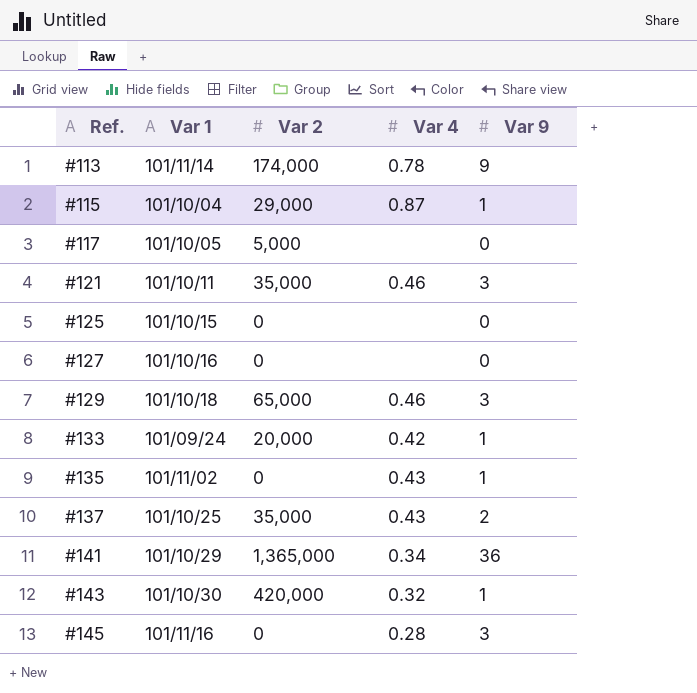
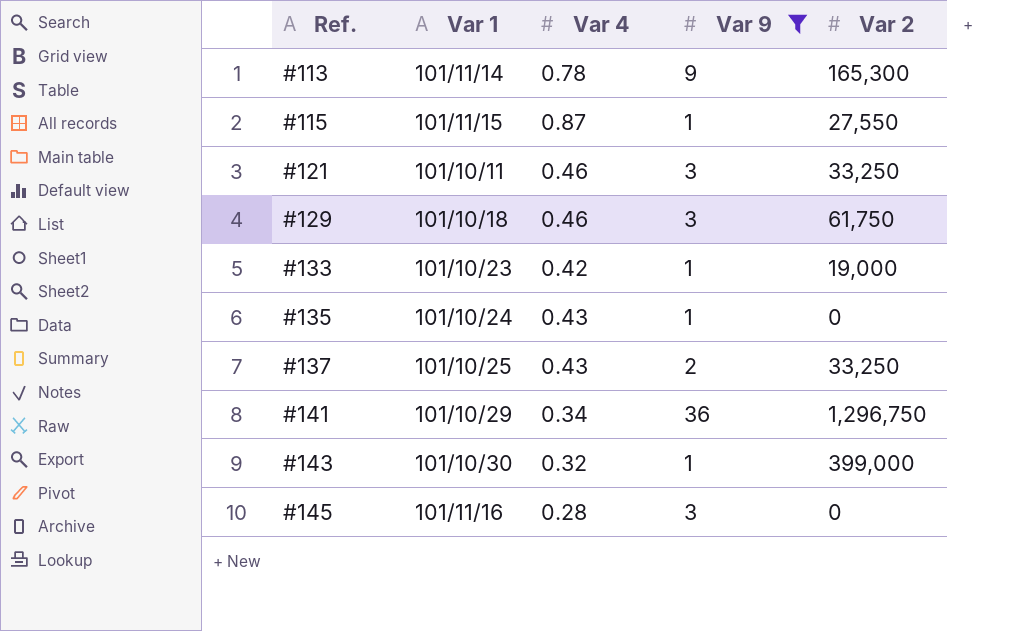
filter: none -> Var 9 != 0
column Var 2 | position: 3 -> 5
#113 | Var 2: 174,000 -> 165,300
#115 | Var 1: 101/10/04 -> 101/11/15
#115 | Var 2: 29,000 -> 27,550
#121 | Var 2: 35,000 -> 33,250
#129 | Var 2: 65,000 -> 61,750
#133 | Var 1: 101/09/24 -> 101/10/23
#133 | Var 2: 20,000 -> 19,000
#135 | Var 1: 101/11/02 -> 101/10/24
#137 | Var 2: 35,000 -> 33,250
#141 | Var 2: 1,365,000 -> 1,296,750
#143 | Var 2: 420,000 -> 399,000

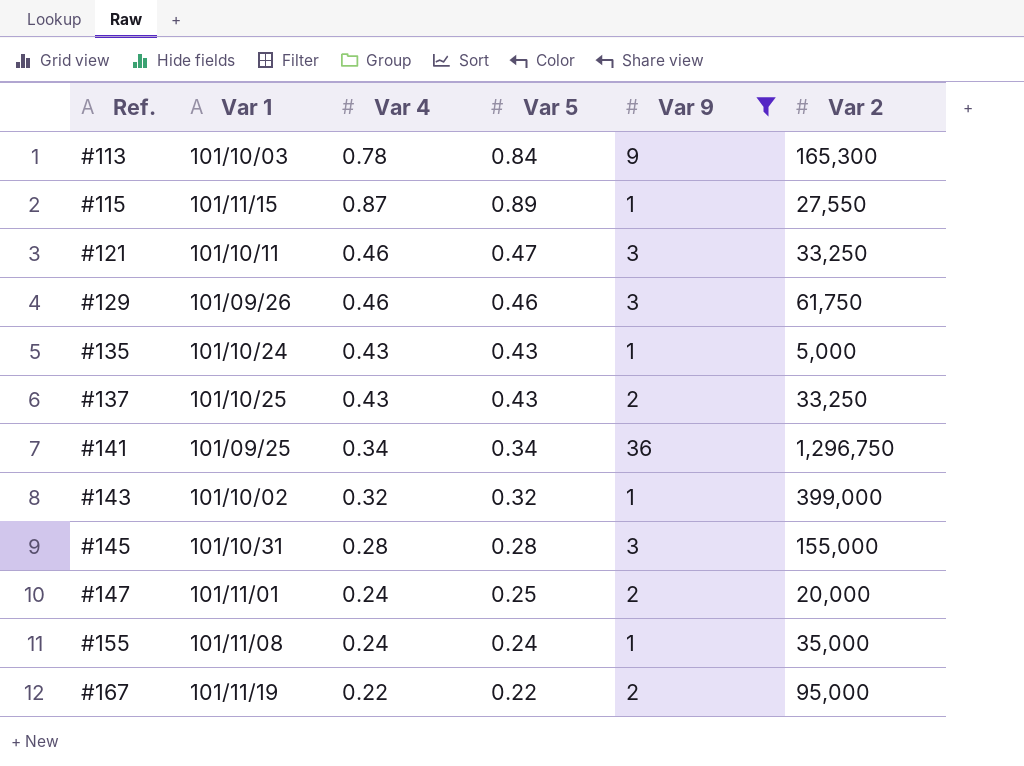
column Var 5 | position: none -> 4
row #133: 101/10/23 | 0.42 | 1 | 19,000 -> none
#113 | Var 1: 101/11/14 -> 101/10/03
#129 | Var 1: 101/10/18 -> 101/09/26
#135 | Var 2: 0 -> 5,000
#141 | Var 1: 101/10/29 -> 101/09/25
#143 | Var 1: 101/10/30 -> 101/10/02
#145 | Var 1: 101/11/16 -> 101/10/31
#145 | Var 2: 0 -> 155,000
row #147: none -> 101/11/01 | 0.24 | 0.25 | 2 | 20,000
row #155: none -> 101/11/08 | 0.24 | 0.24 | 1 | 35,000
row #167: none -> 101/11/19 | 0.22 | 0.22 | 2 | 95,000

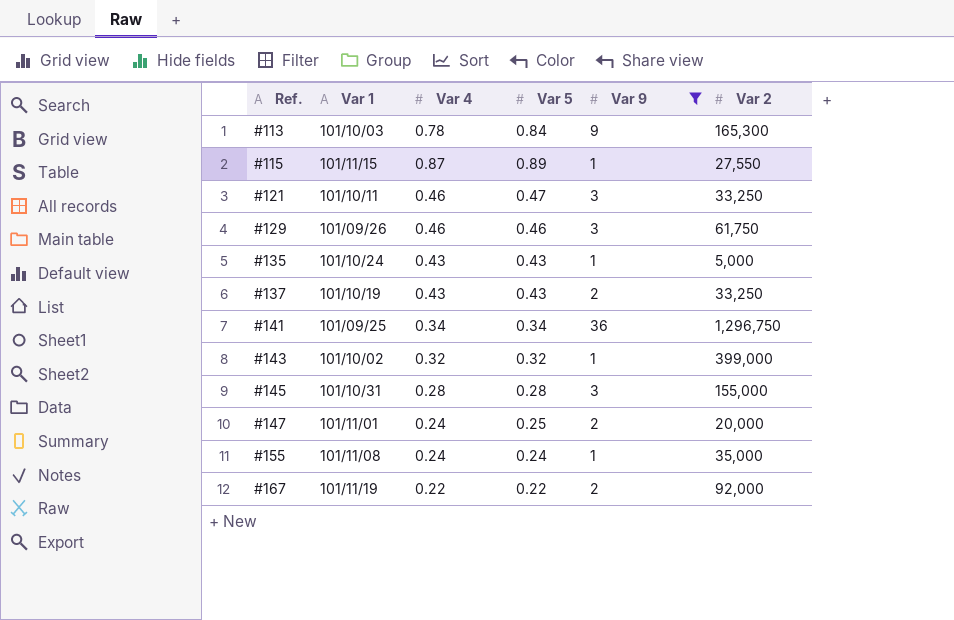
#137 | Var 1: 101/10/25 -> 101/10/19
#167 | Var 2: 95,000 -> 92,000

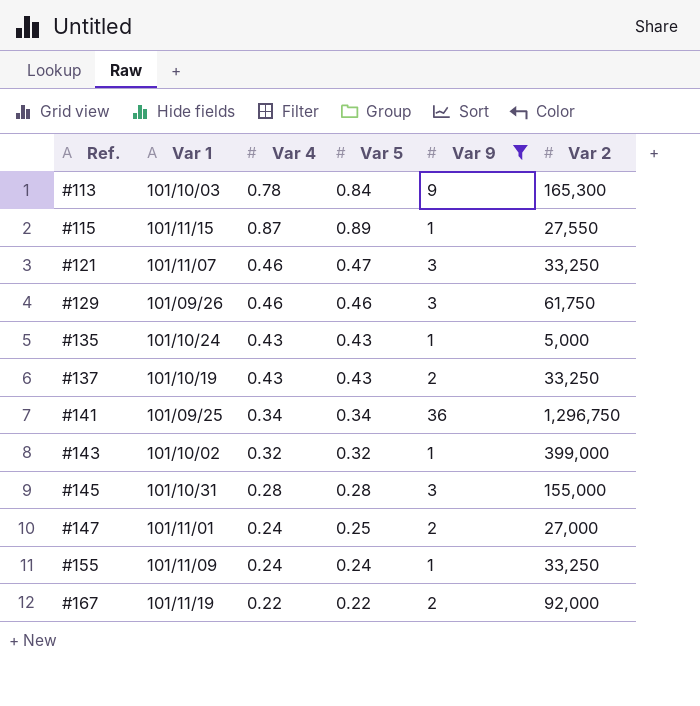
#121 | Var 1: 101/10/11 -> 101/11/07
#147 | Var 2: 20,000 -> 27,000
#155 | Var 1: 101/11/08 -> 101/11/09
#155 | Var 2: 35,000 -> 33,250

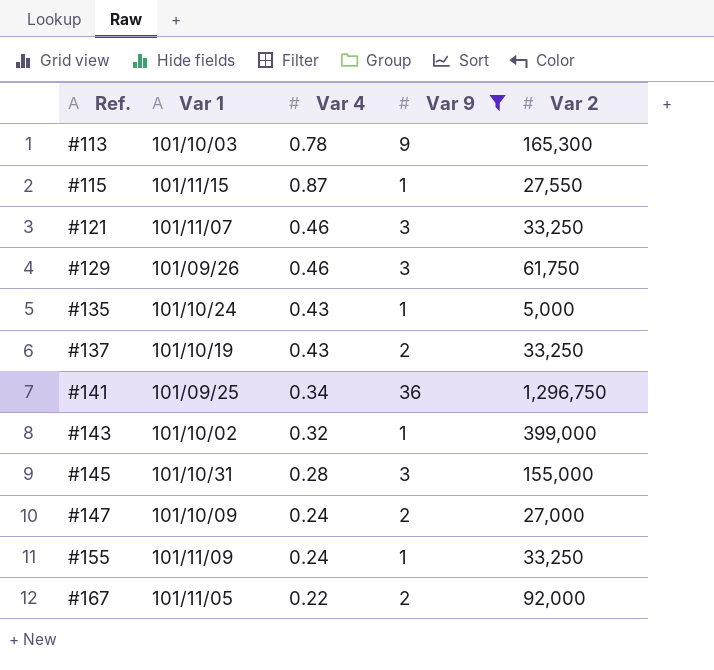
column Var 5 | position: 4 -> none
#147 | Var 1: 101/11/01 -> 101/10/09
#167 | Var 1: 101/11/19 -> 101/11/05

